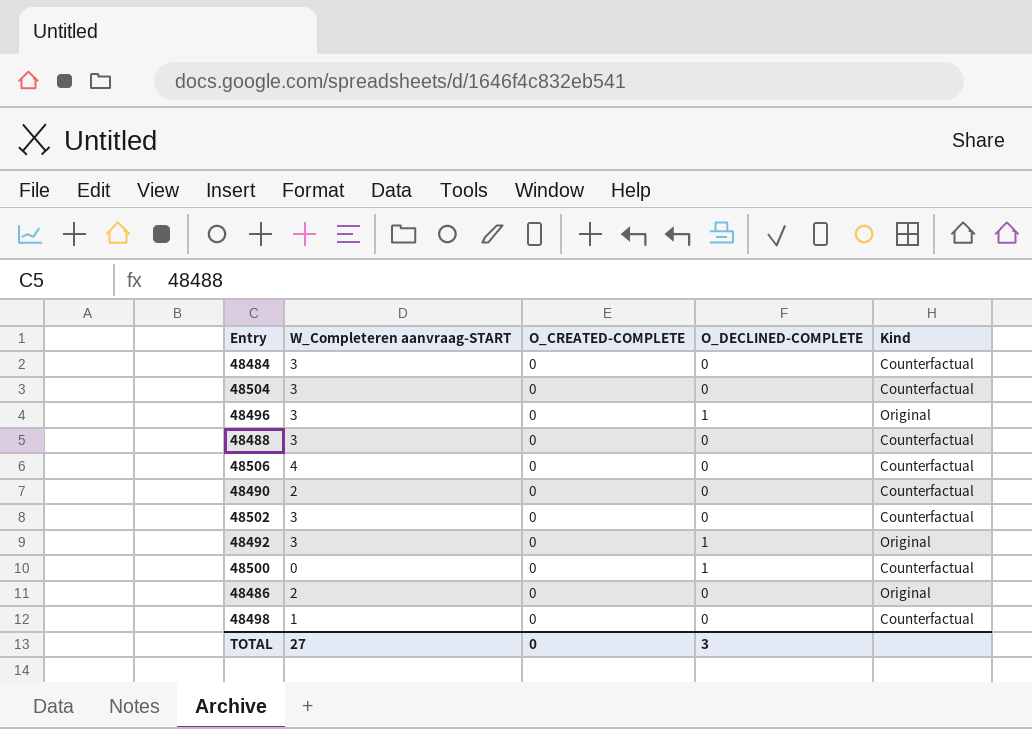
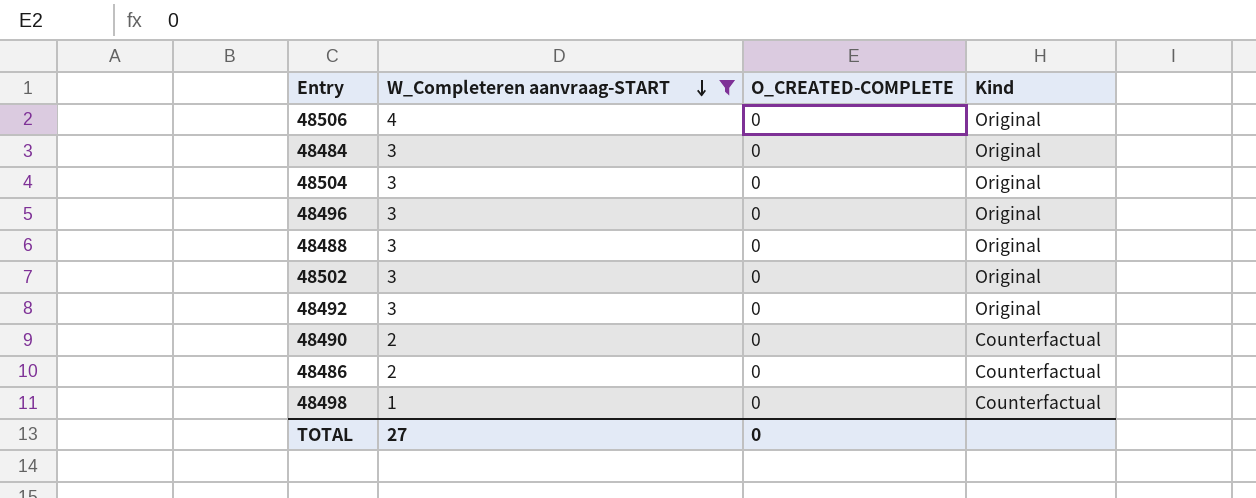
filter: none -> W_Completeren aanvraag-START != 0
row order: none -> W_Completeren aanvraag-START descending
column O_DECLINED-COMPLETE | position: 4 -> none
48506 | Kind: Counterfactual -> Original
48484 | Kind: Counterfactual -> Original
48504 | Kind: Counterfactual -> Original
48488 | Kind: Counterfactual -> Original
48502 | Kind: Counterfactual -> Original
48486 | Kind: Original -> Counterfactual

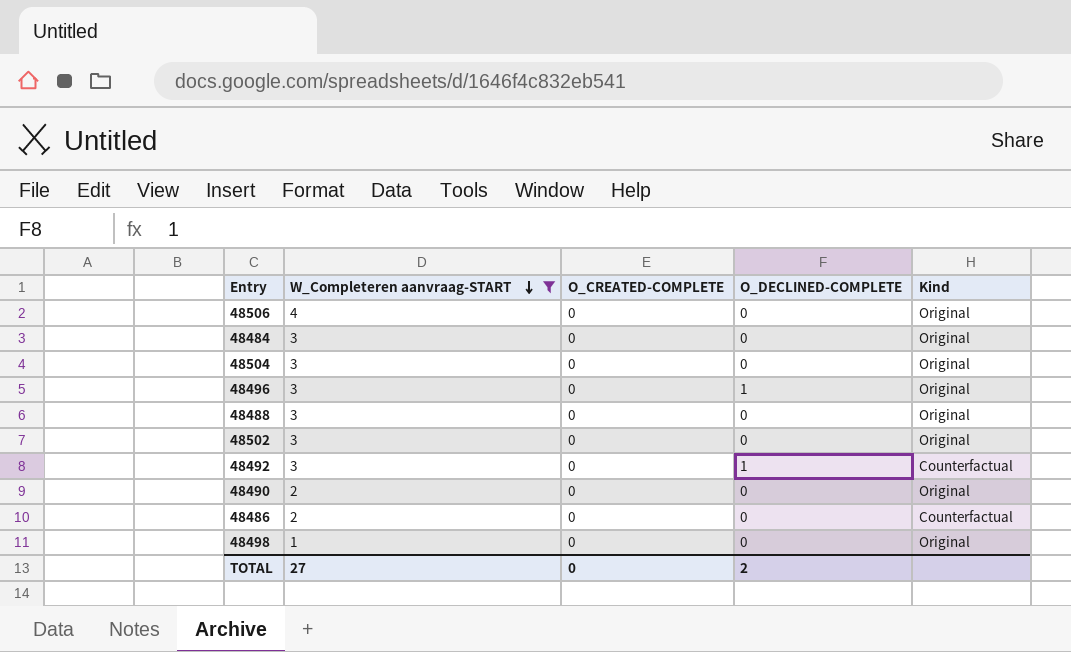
column O_DECLINED-COMPLETE | position: none -> 4
48492 | Kind: Original -> Counterfactual
48490 | Kind: Counterfactual -> Original
48498 | Kind: Counterfactual -> Original

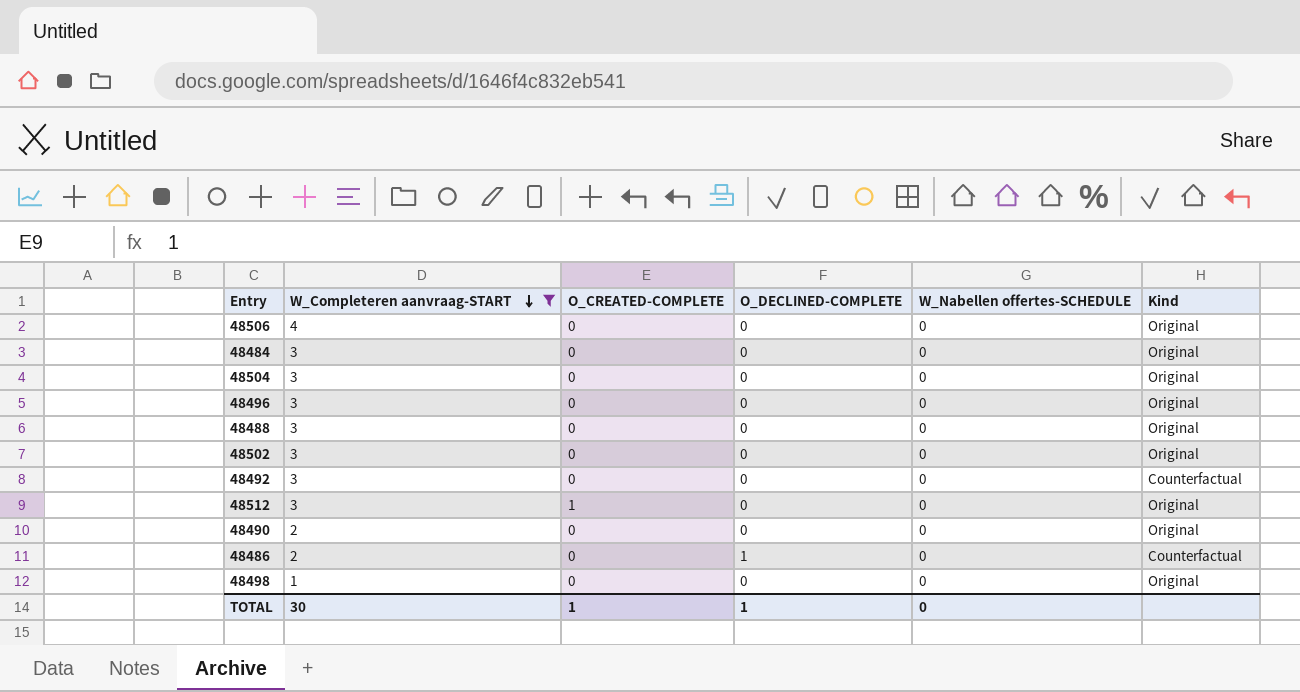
column W_Nabellen offertes-SCHEDULE | position: none -> 5
48496 | O_DECLINED-COMPLETE: 1 -> 0
48492 | O_DECLINED-COMPLETE: 1 -> 0
row 48512: none -> 3 | 1 | 0 | 0 | Original
48486 | O_DECLINED-COMPLETE: 0 -> 1
TOTAL | W_Completeren aanvraag-START: 27 -> 30
TOTAL | O_CREATED-COMPLETE: 0 -> 1
TOTAL | O_DECLINED-COMPLETE: 2 -> 1

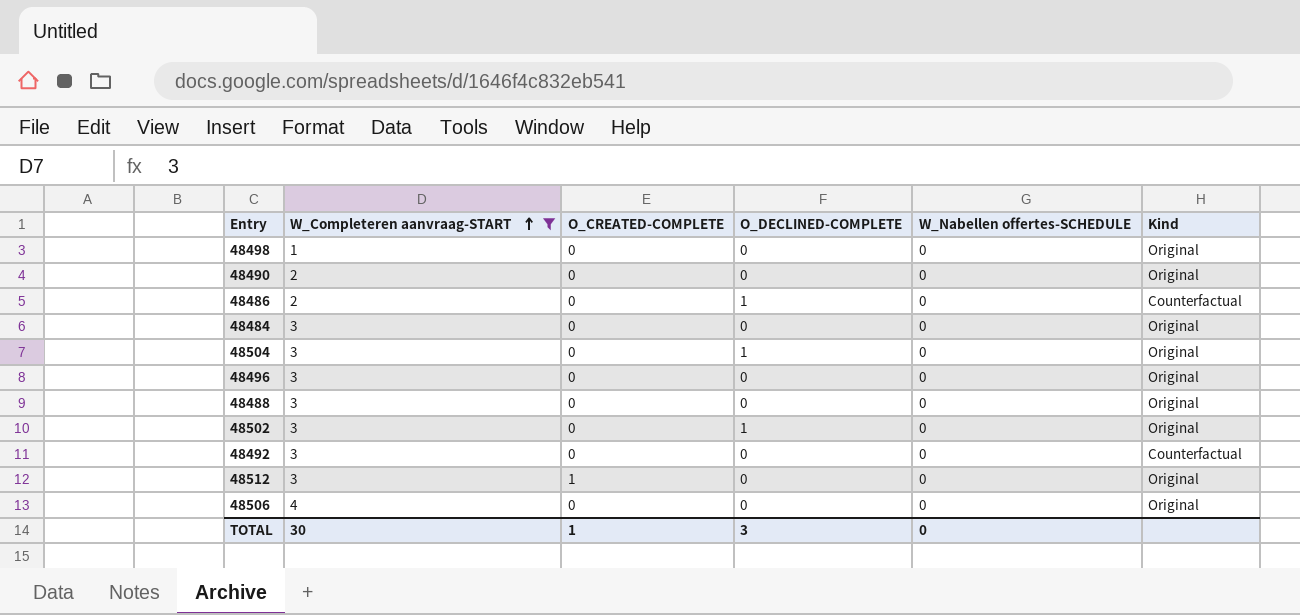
row order: W_Completeren aanvraag-START descending -> W_Completeren aanvraag-START ascending
48504 | O_DECLINED-COMPLETE: 0 -> 1
48502 | O_DECLINED-COMPLETE: 0 -> 1
TOTAL | O_DECLINED-COMPLETE: 1 -> 3

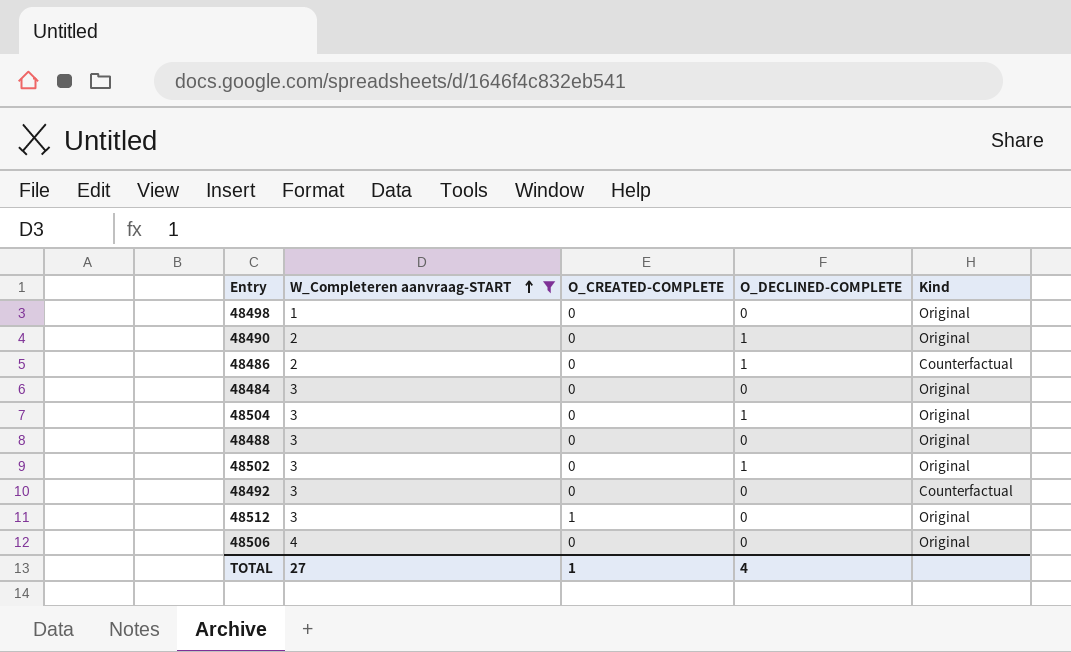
column W_Nabellen offertes-SCHEDULE | position: 5 -> none
row 48496: 3 | 0 | 0 | 0 | Original -> none
48490 | O_DECLINED-COMPLETE: 0 -> 1
TOTAL | W_Completeren aanvraag-START: 30 -> 27
TOTAL | O_DECLINED-COMPLETE: 3 -> 4

